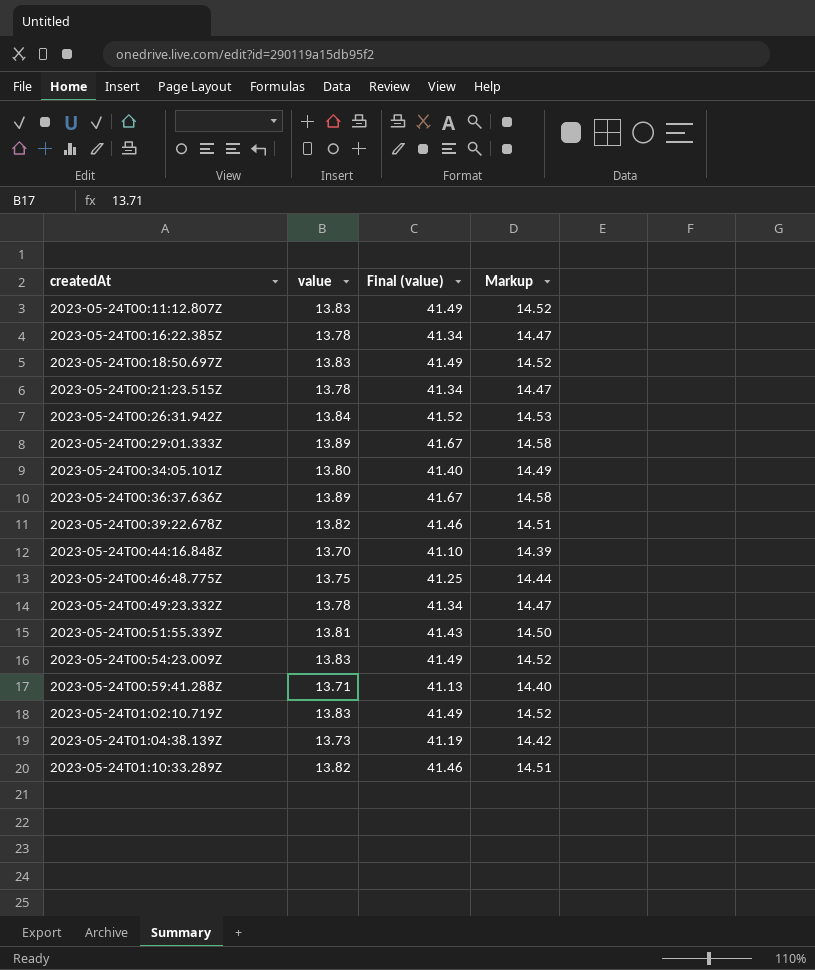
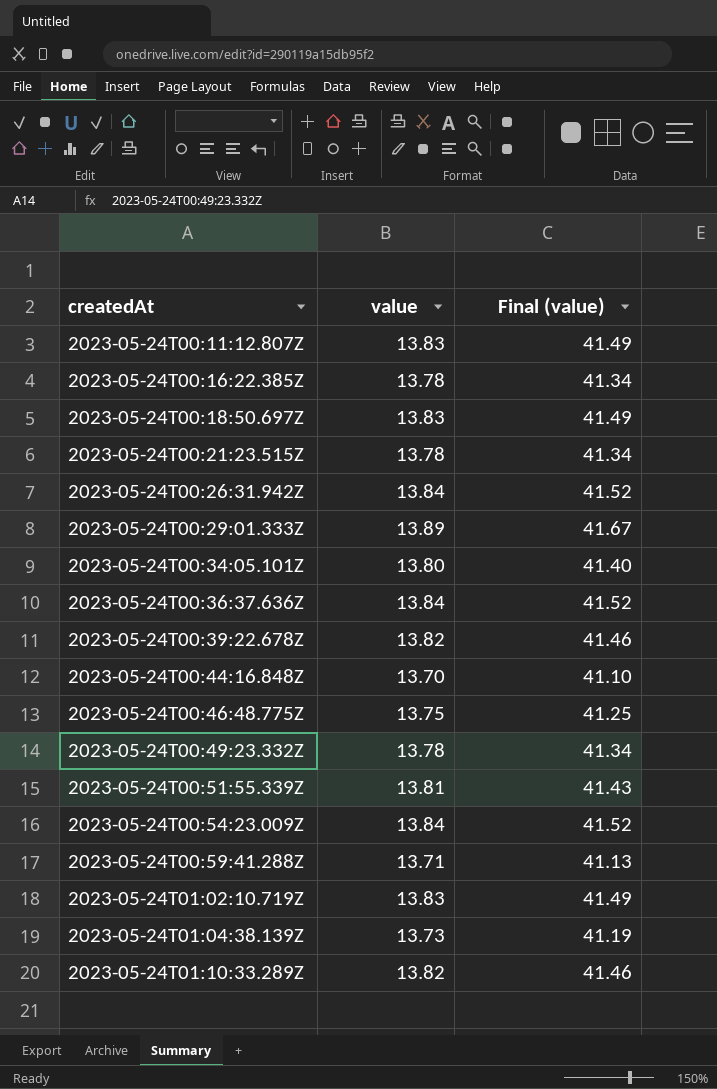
column Markup | formula: [value] * 1.05 -> none
2023-05-24T00:36:37.636Z | value: 13.89 -> 13.84
2023-05-24T00:36:37.636Z | Final (value): 41.67 -> 41.52
2023-05-24T00:54:23.009Z | value: 13.83 -> 13.84
2023-05-24T00:54:23.009Z | Final (value): 41.49 -> 41.52

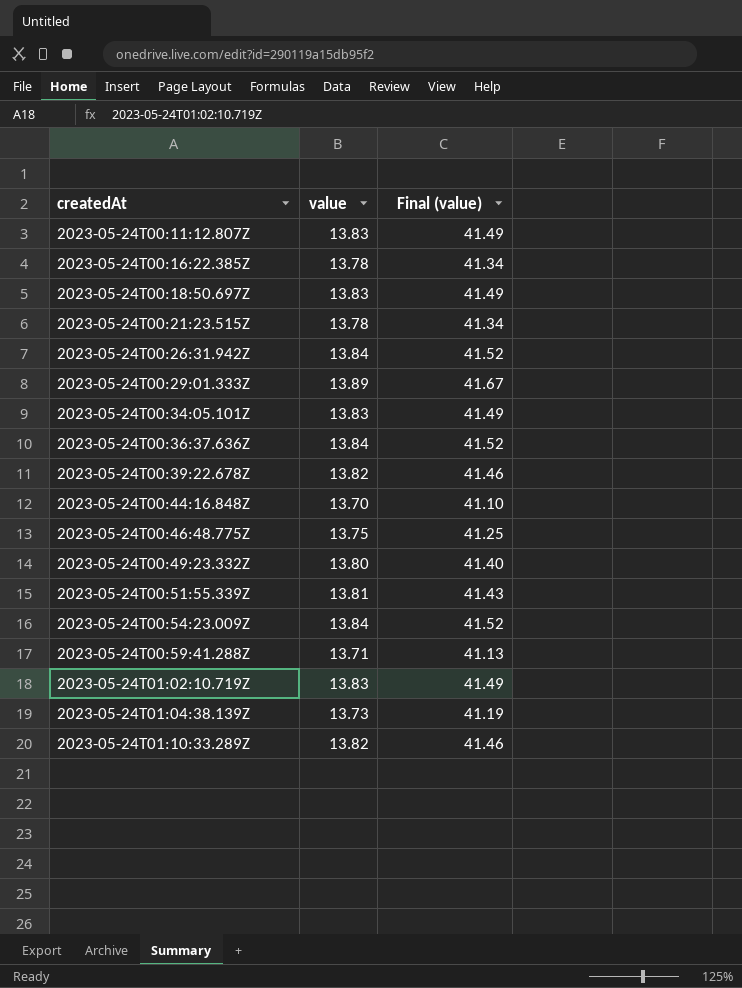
2023-05-24T00:34:05.101Z | value: 13.80 -> 13.83
2023-05-24T00:34:05.101Z | Final (value): 41.40 -> 41.49
2023-05-24T00:49:23.332Z | value: 13.78 -> 13.80
2023-05-24T00:49:23.332Z | Final (value): 41.34 -> 41.40

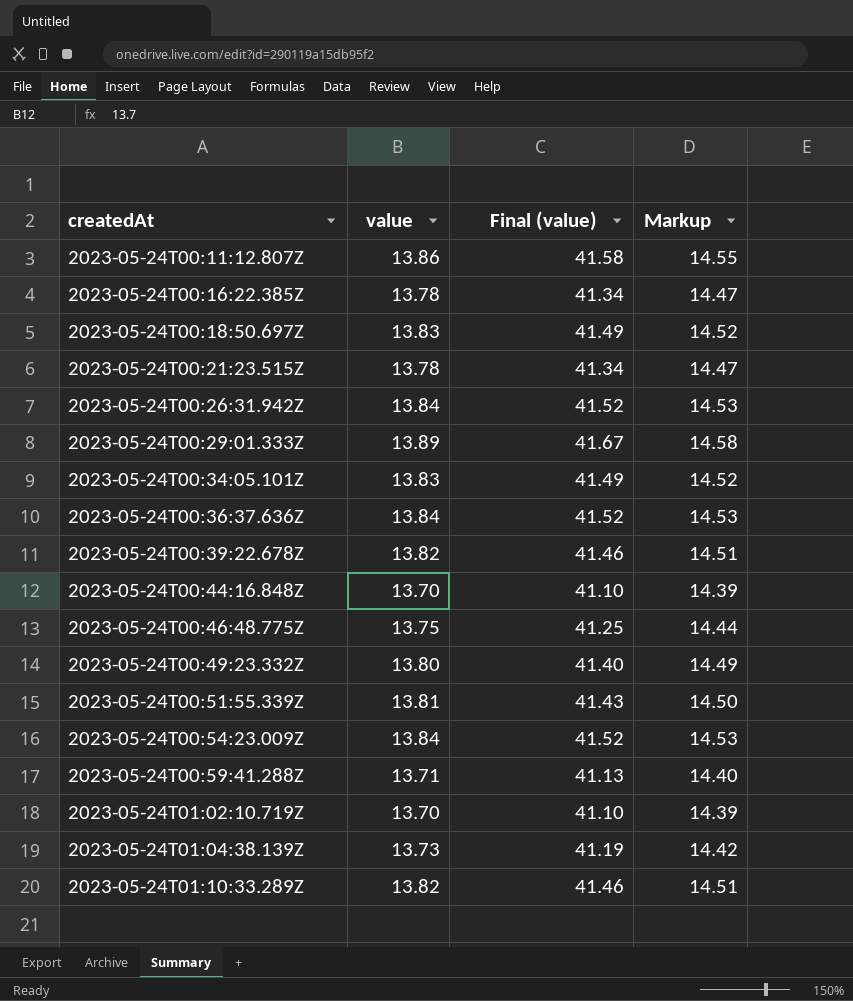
column Markup | formula: none -> [value] * 1.05
2023-05-24T00:11:12.807Z | value: 13.83 -> 13.86
2023-05-24T00:11:12.807Z | Final (value): 41.49 -> 41.58
2023-05-24T01:02:10.719Z | value: 13.83 -> 13.70
2023-05-24T01:02:10.719Z | Final (value): 41.49 -> 41.10

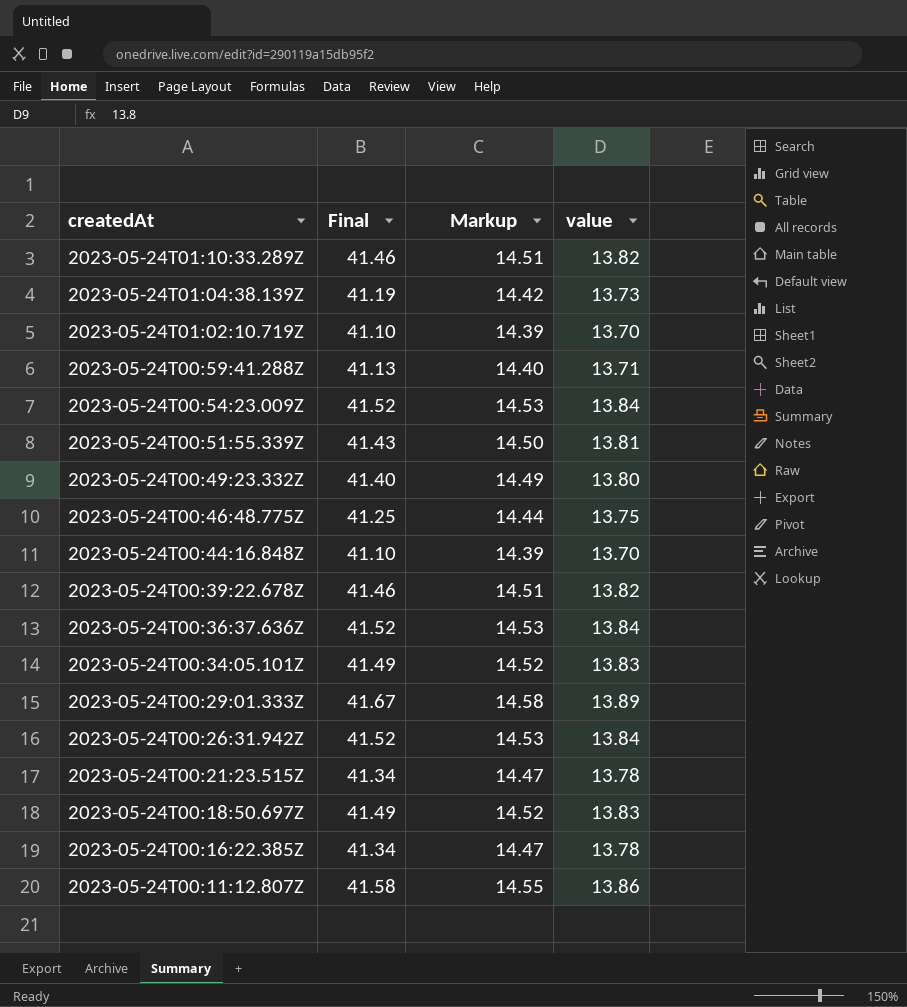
row order: createdAt ascending -> createdAt descending
column name: Final (value) -> Final
column value | position: 2 -> 4

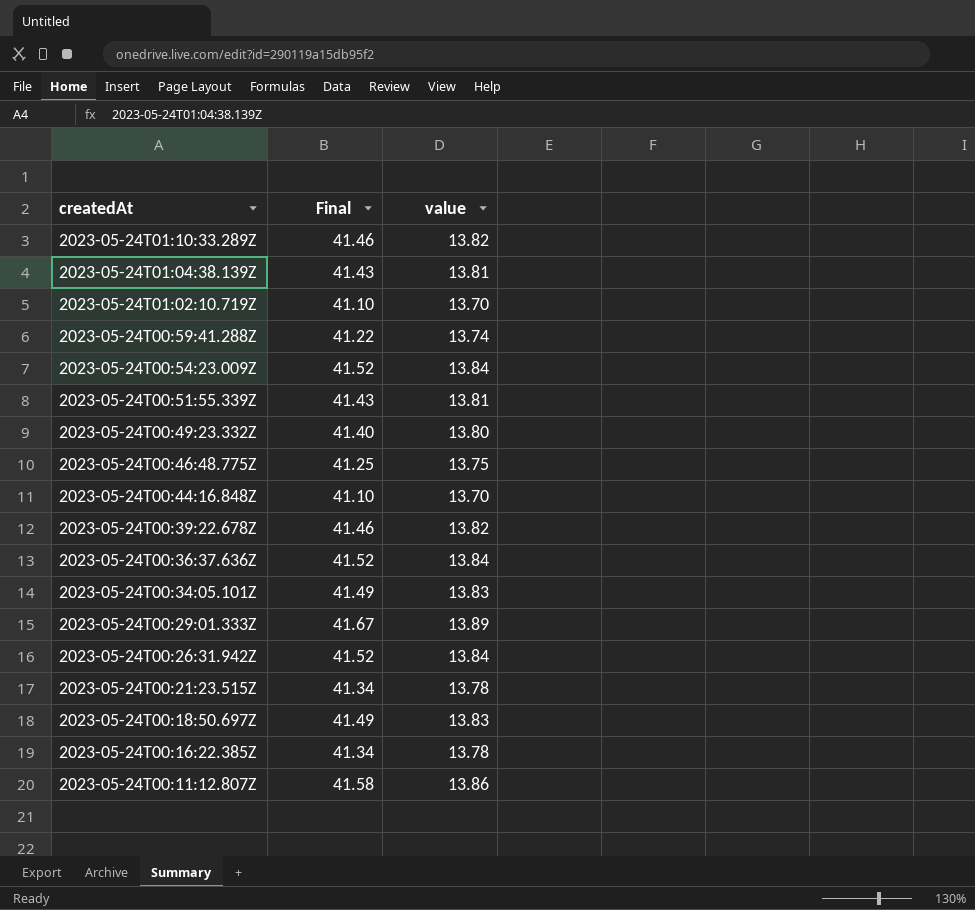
column Markup | formula: [value] * 1.05 -> none
2023-05-24T01:04:38.139Z | Final: 41.19 -> 41.43
2023-05-24T01:04:38.139Z | value: 13.73 -> 13.81
2023-05-24T00:59:41.288Z | Final: 41.13 -> 41.22
2023-05-24T00:59:41.288Z | value: 13.71 -> 13.74

